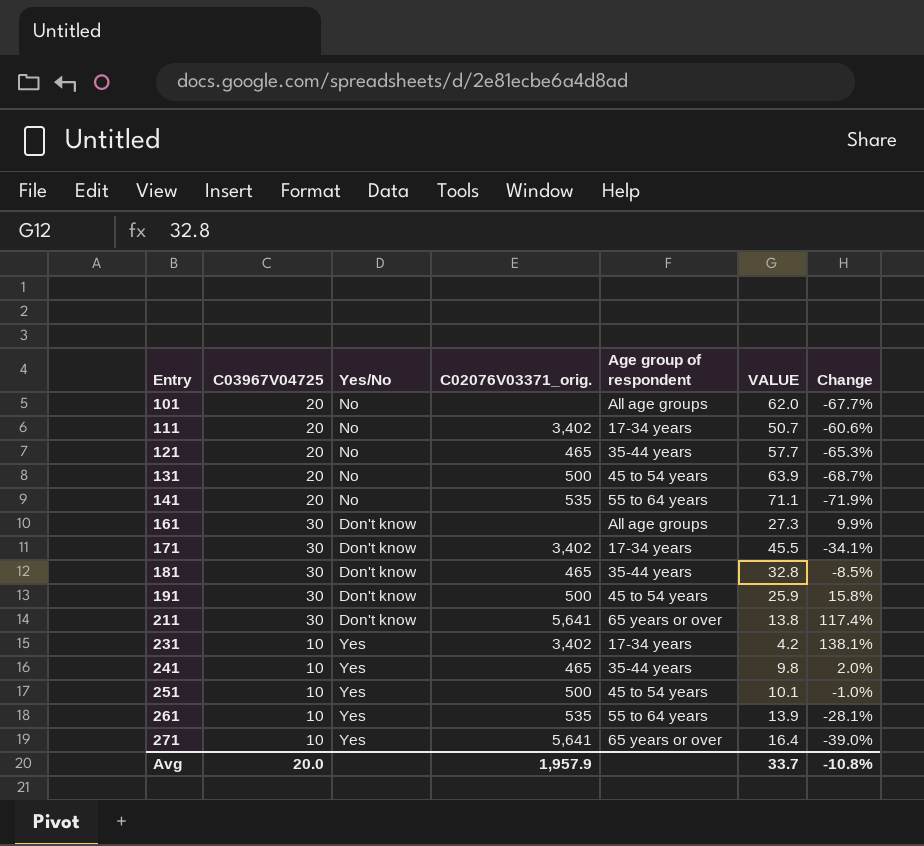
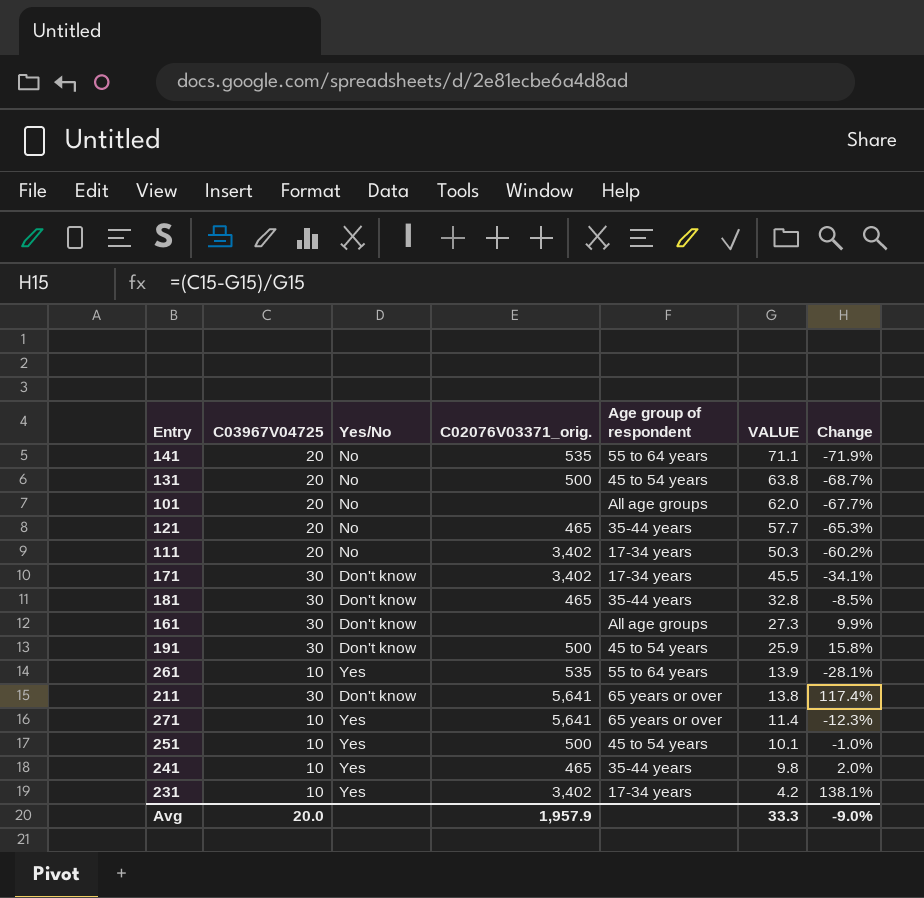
row order: Entry ascending -> VALUE descending
131 | VALUE: 63.9 -> 63.8
111 | VALUE: 50.7 -> 50.3
111 | Change: -60.6% -> -60.2%
271 | VALUE: 16.4 -> 11.4
271 | Change: -39.0% -> -12.3%
Avg | VALUE: 33.7 -> 33.3
Avg | Change: -10.8% -> -9.0%

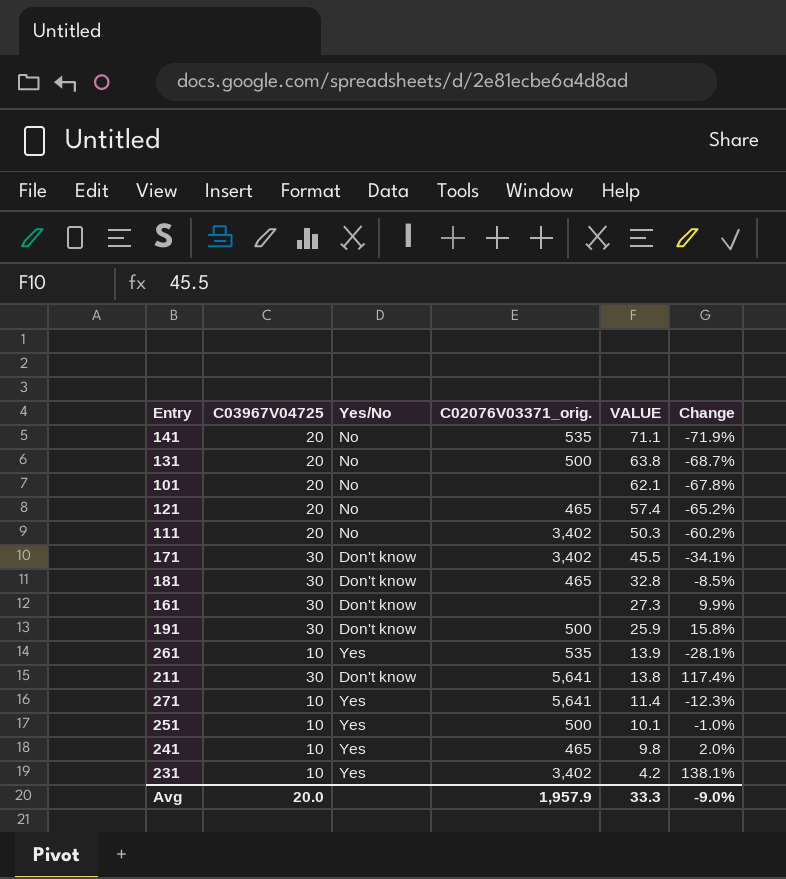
column Age group of respondent | position: 5 -> none
101 | VALUE: 62.0 -> 62.1
101 | Change: -67.7% -> -67.8%
121 | VALUE: 57.7 -> 57.4
121 | Change: -65.3% -> -65.2%

